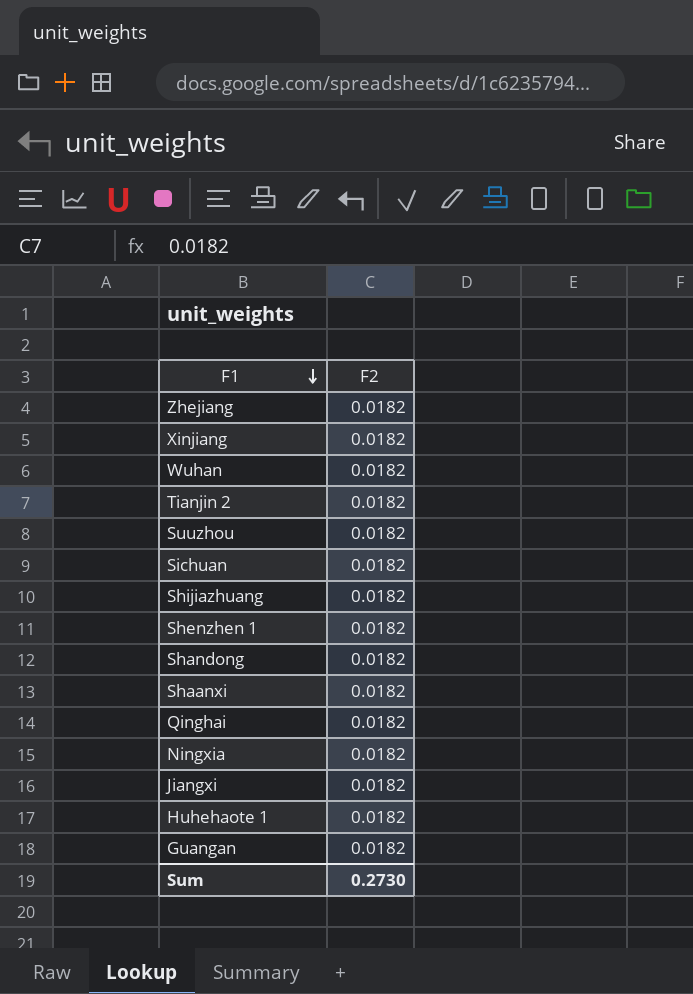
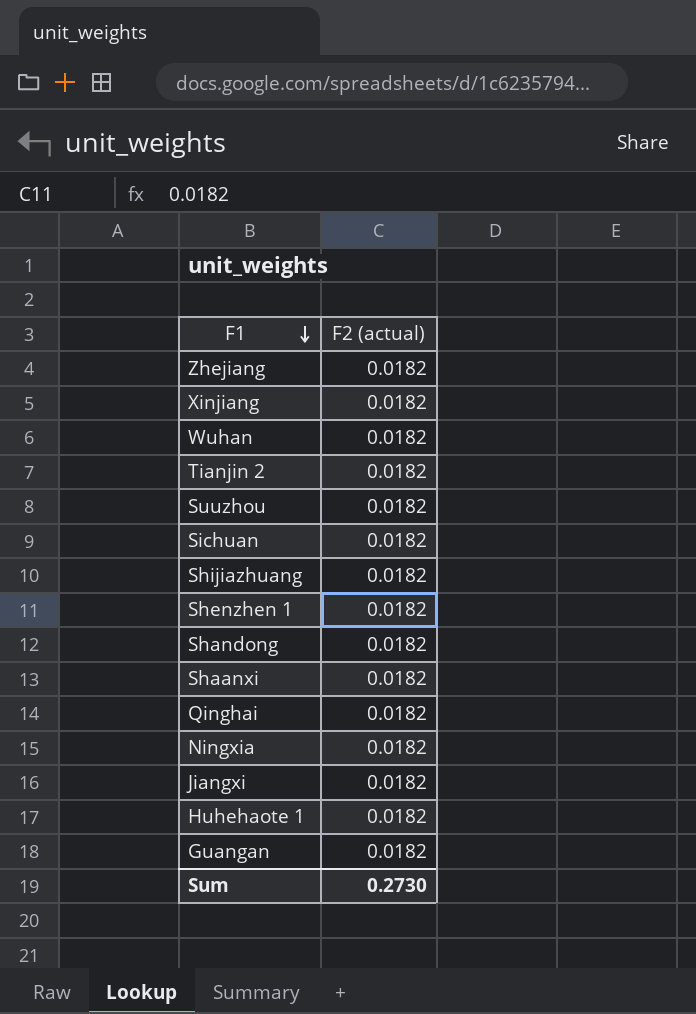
column name: F2 -> F2 (actual)

